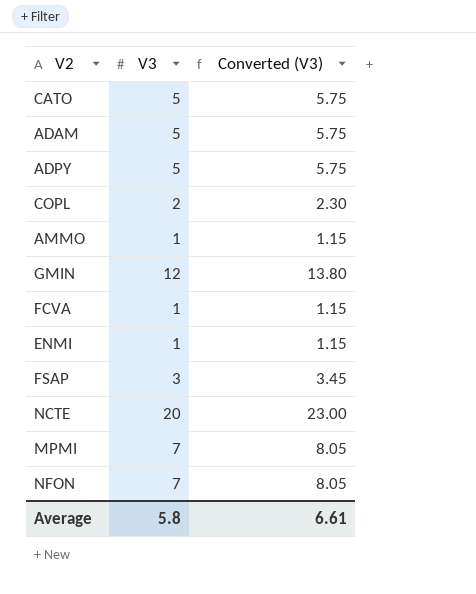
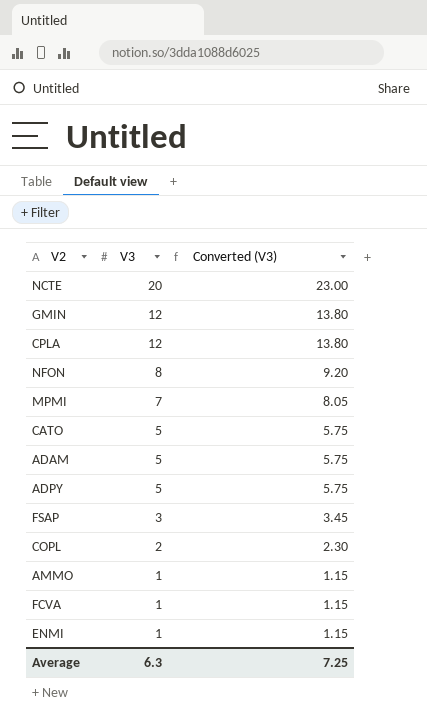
row order: none -> V3 descending
row CPLA: none -> 12 | 13.80
NFON | V3: 7 -> 8
NFON | Converted (V3): 8.05 -> 9.20
Average | V3: 5.8 -> 6.3
Average | Converted (V3): 6.61 -> 7.25

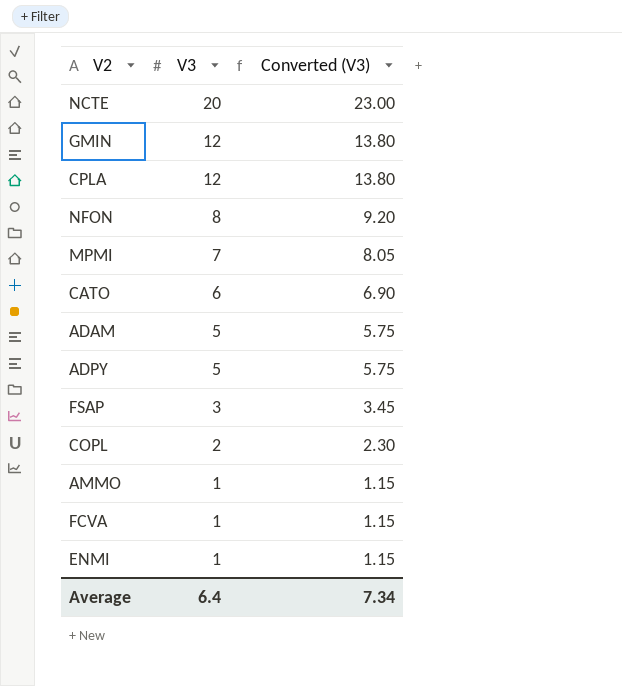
CATO | V3: 5 -> 6
CATO | Converted (V3): 5.75 -> 6.90
Average | V3: 6.3 -> 6.4
Average | Converted (V3): 7.25 -> 7.34

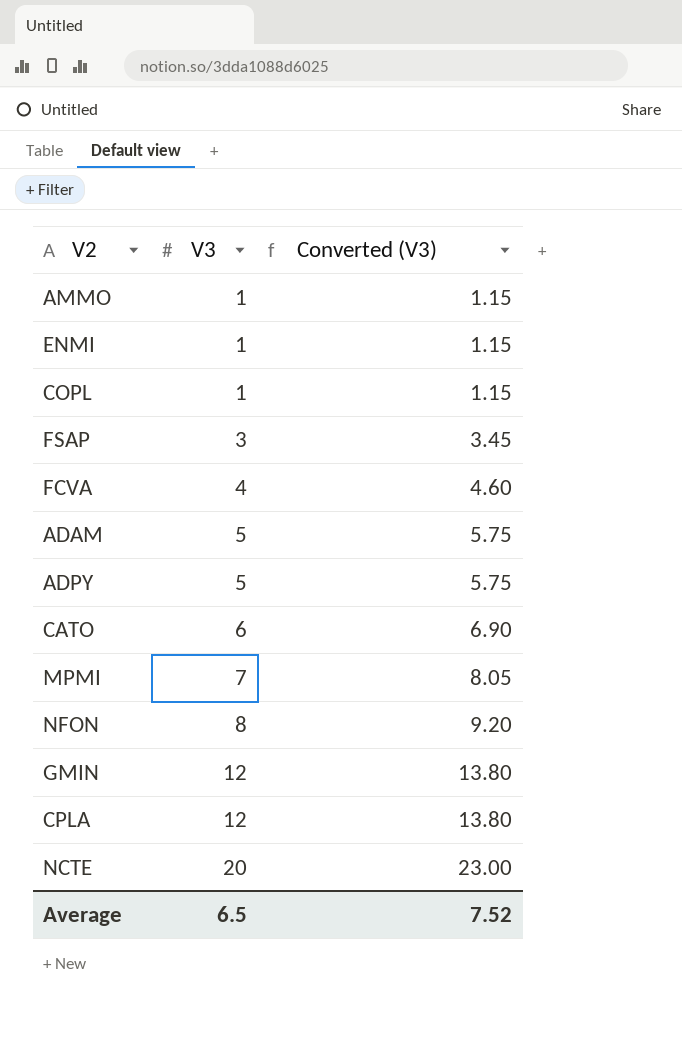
row order: V3 descending -> V3 ascending
COPL | V3: 2 -> 1
COPL | Converted (V3): 2.30 -> 1.15
FCVA | V3: 1 -> 4
FCVA | Converted (V3): 1.15 -> 4.60
Average | V3: 6.4 -> 6.5
Average | Converted (V3): 7.34 -> 7.52

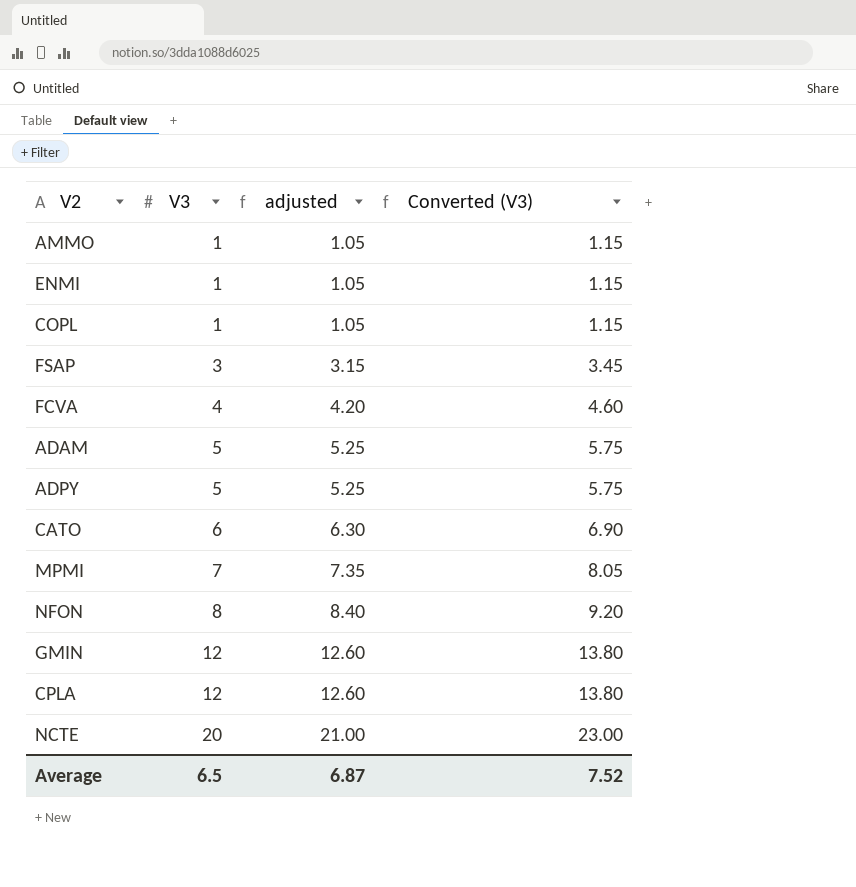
column adjusted | formula: none -> [V3] * 1.05

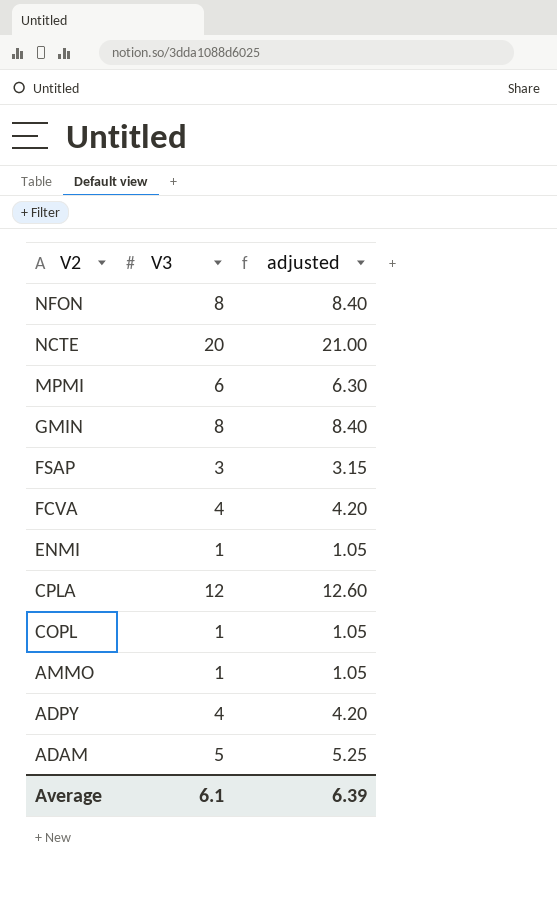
row order: V3 ascending -> V2 descending
column Converted (V3) | formula: [V3] * 1.15 -> none
row CATO: 6 | 6.30 | 6.90 -> none
MPMI | V3: 7 -> 6
MPMI | adjusted: 7.35 -> 6.30
GMIN | V3: 12 -> 8
GMIN | adjusted: 12.60 -> 8.40
ADPY | V3: 5 -> 4
ADPY | adjusted: 5.25 -> 4.20
Average | V3: 6.5 -> 6.1
Average | adjusted: 6.87 -> 6.39

